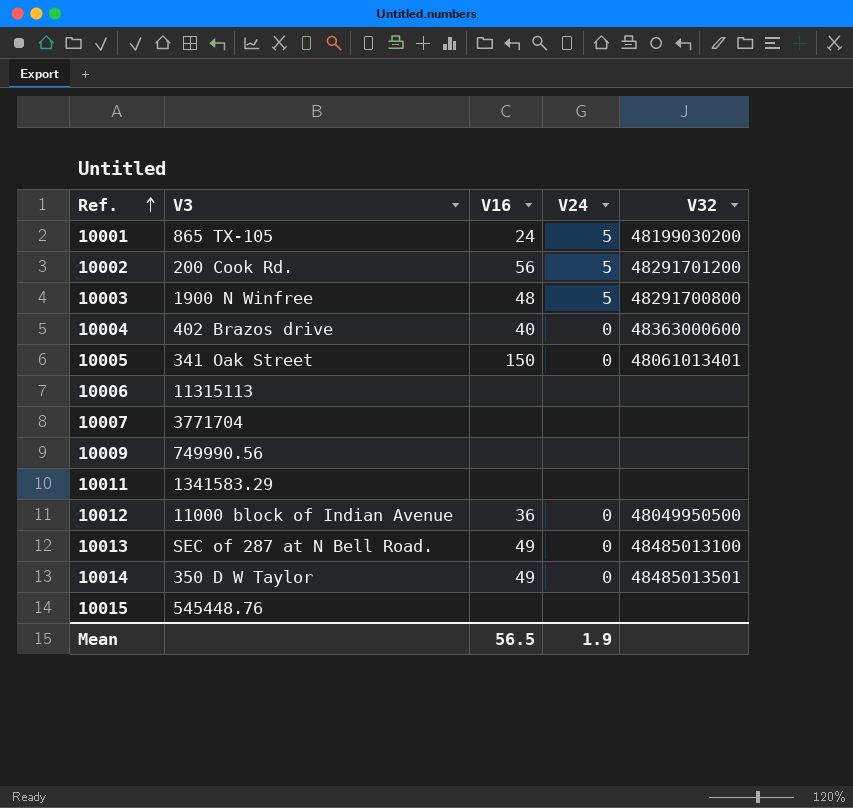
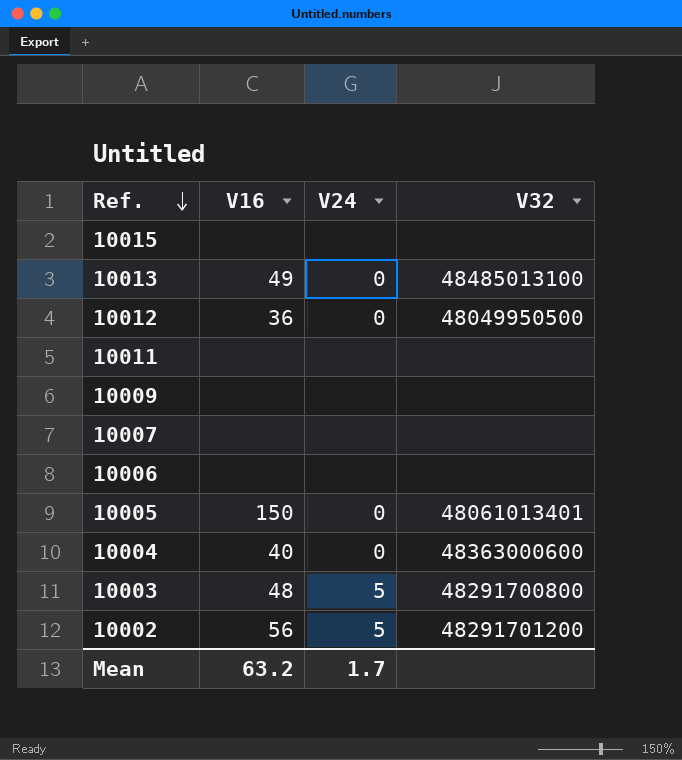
row order: Ref. ascending -> Ref. descending
column V3 | position: 2 -> none
row 10001: 865 TX-105 | 24 | 5 | 48199030200 -> none
row 10014: 350 D W Taylor | 49 | 0 | 48485013501 -> none
Mean | V16: 56.5 -> 63.2
Mean | V24: 1.9 -> 1.7

